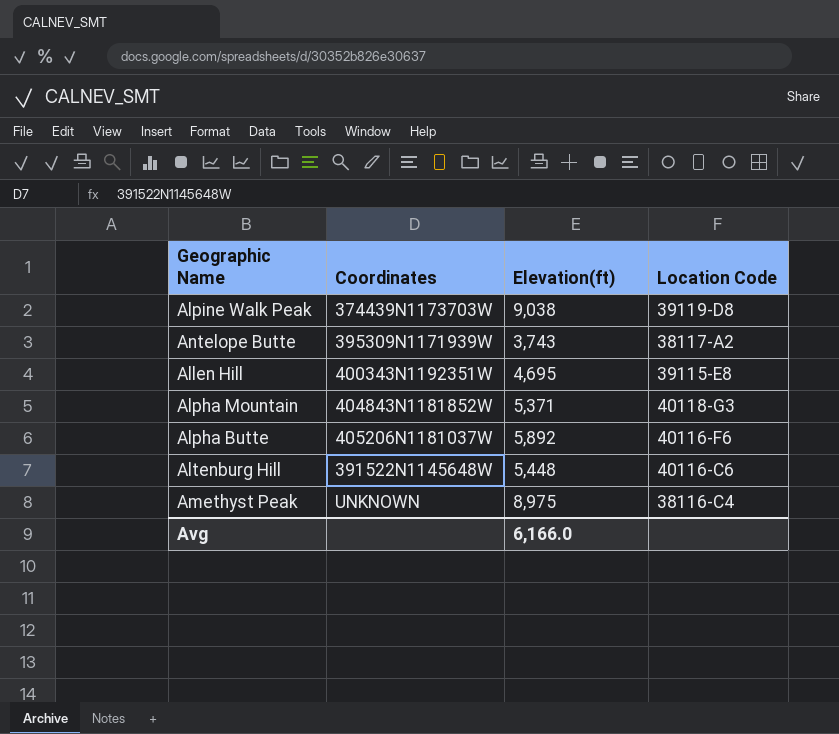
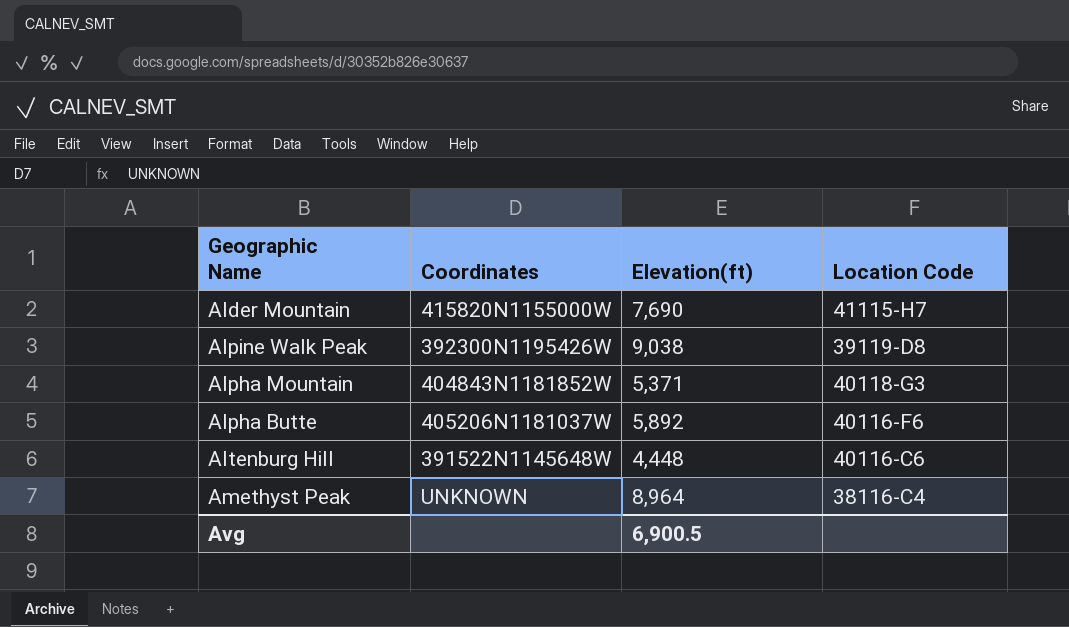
row Antelope Butte: 395309N1171939W | 3,743 | 38117-A2 -> none
row Allen Hill: 400343N1192351W | 4,695 | 39115-E8 -> none
row Alder Mountain: none -> 415820N1155000W | 7,690 | 41115-H7
Alpine Walk Peak | Coordinates: 374439N1173703W -> 392300N1195426W
Altenburg Hill | Elevation(ft): 5,448 -> 4,448
Amethyst Peak | Elevation(ft): 8,975 -> 8,964
Avg | Elevation(ft): 6,166.0 -> 6,900.5

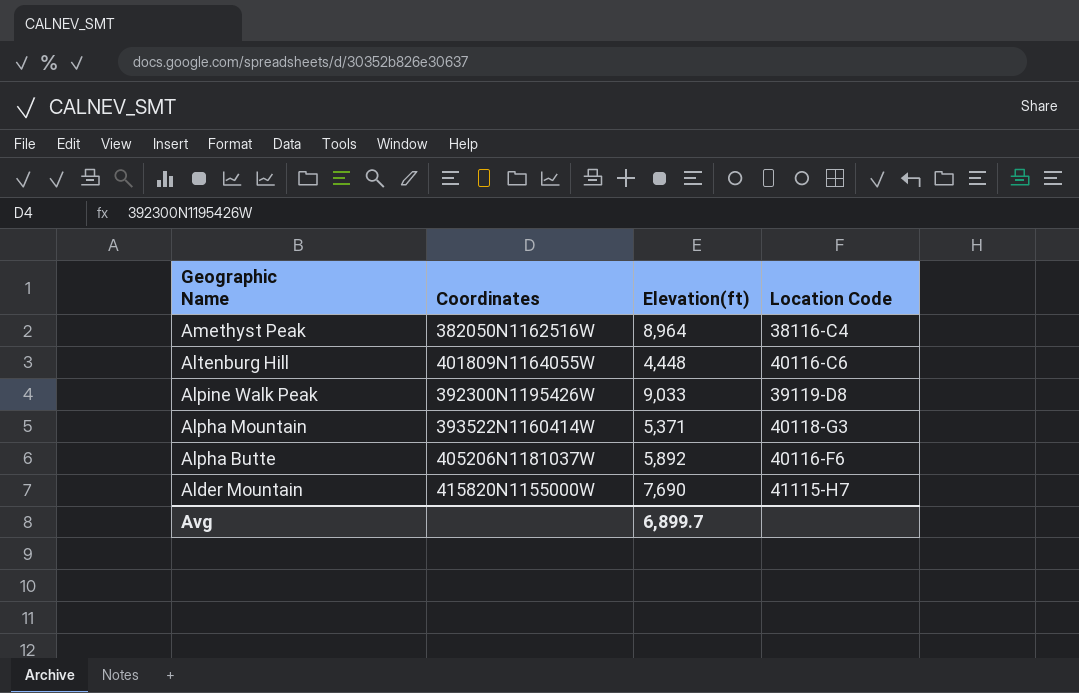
row order: none -> Geographic Name descending
Amethyst Peak | Coordinates: UNKNOWN -> 382050N1162516W
Altenburg Hill | Coordinates: 391522N1145648W -> 401809N1164055W
Alpine Walk Peak | Elevation(ft): 9,038 -> 9,033
Alpha Mountain | Coordinates: 404843N1181852W -> 393522N1160414W
Avg | Elevation(ft): 6,900.5 -> 6,899.7

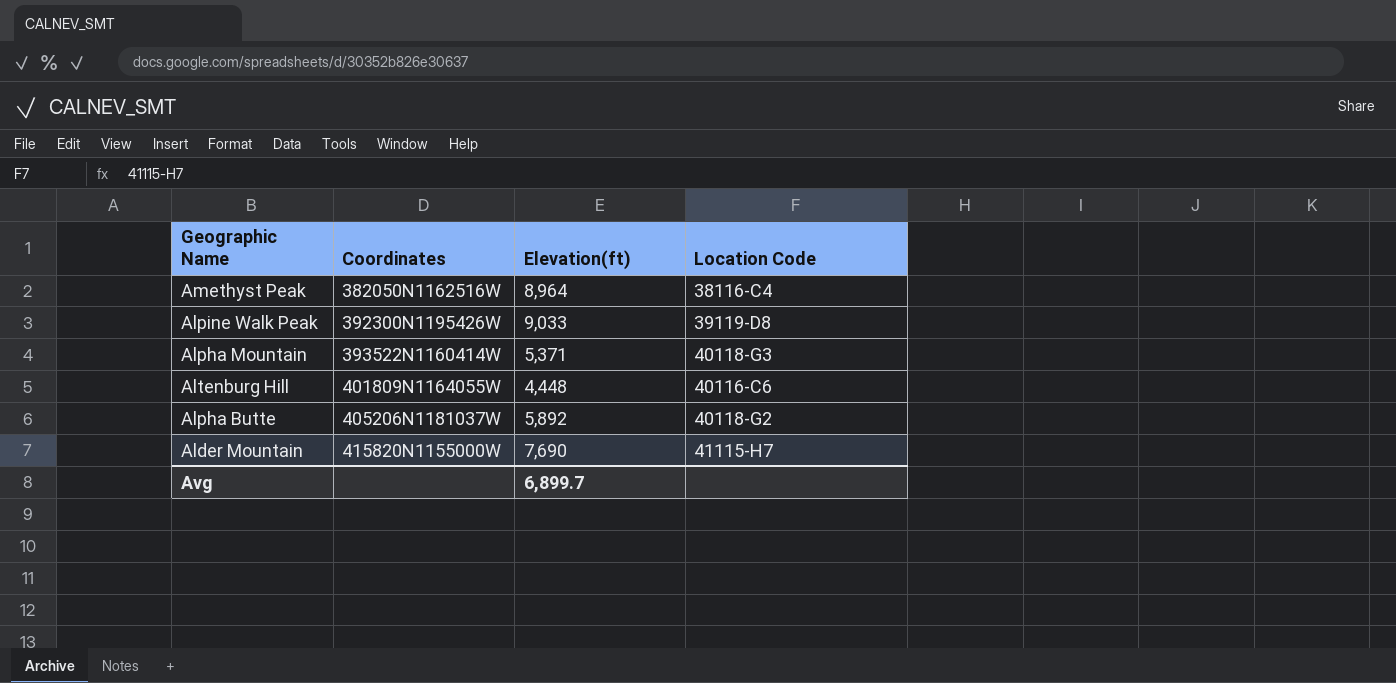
row order: Geographic Name descending -> Coordinates ascending
Alpha Butte | Location Code: 40116-F6 -> 40118-G2

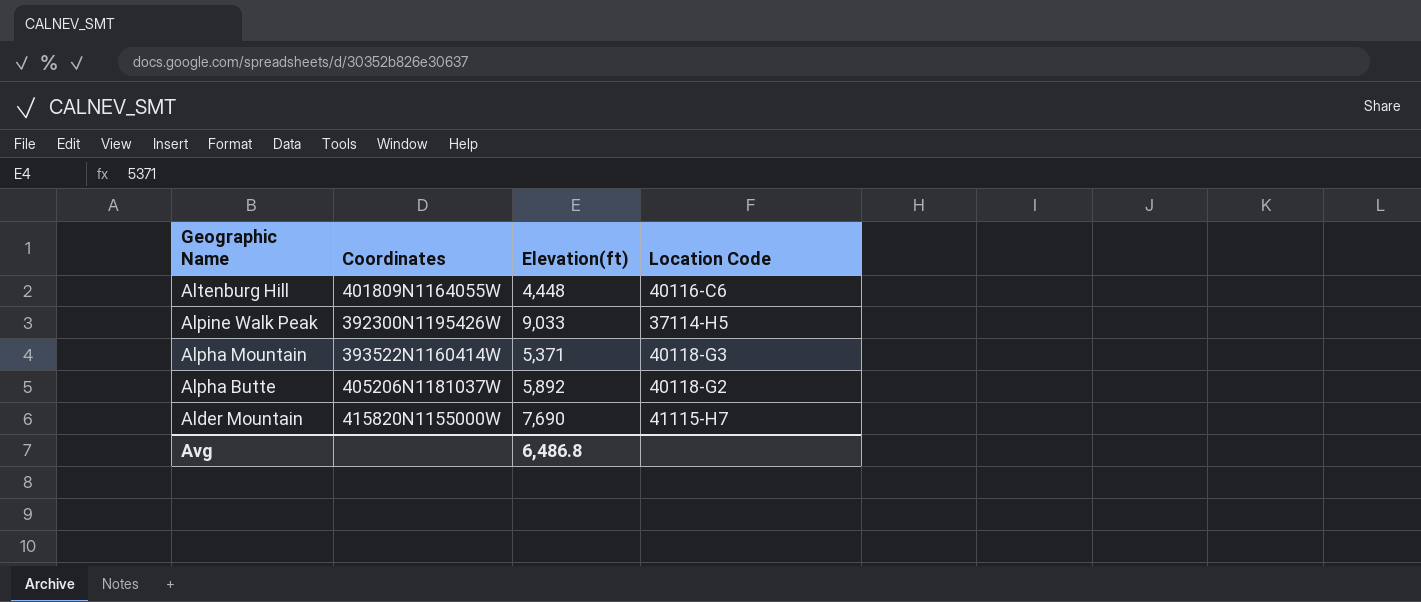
row order: Coordinates ascending -> Geographic Name descending
row Amethyst Peak: 382050N1162516W | 8,964 | 38116-C4 -> none
Alpine Walk Peak | Location Code: 39119-D8 -> 37114-H5
Avg | Elevation(ft): 6,899.7 -> 6,486.8

